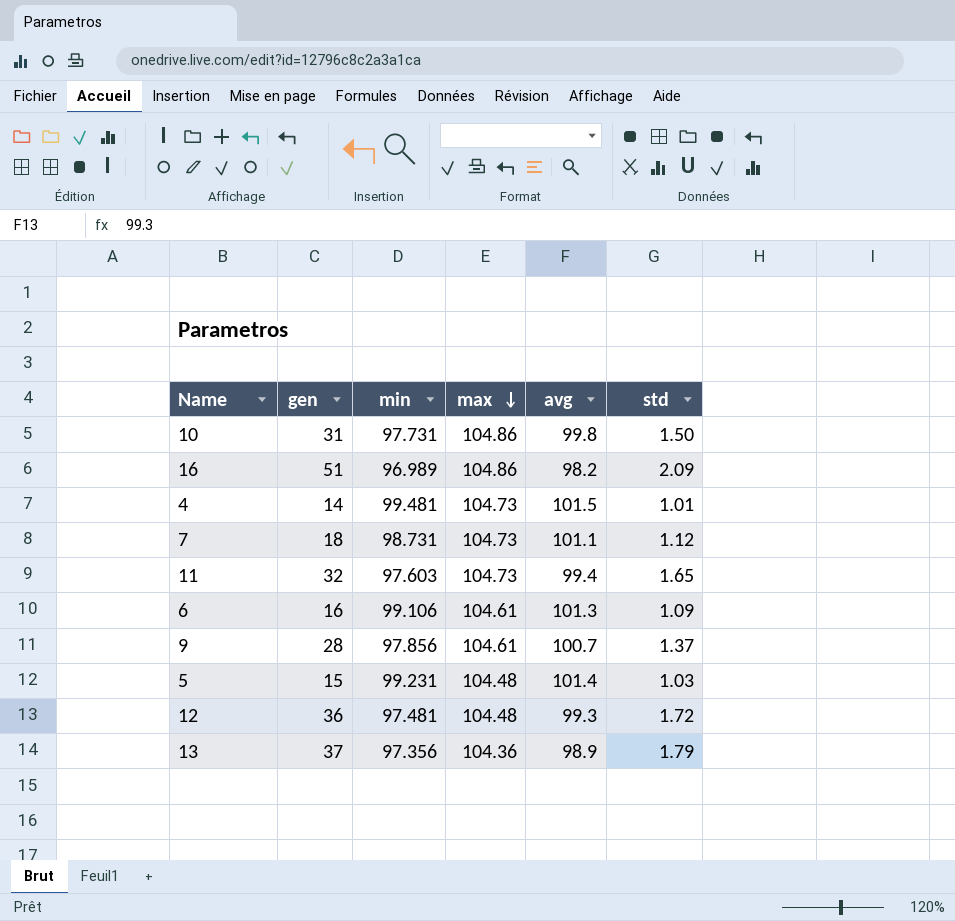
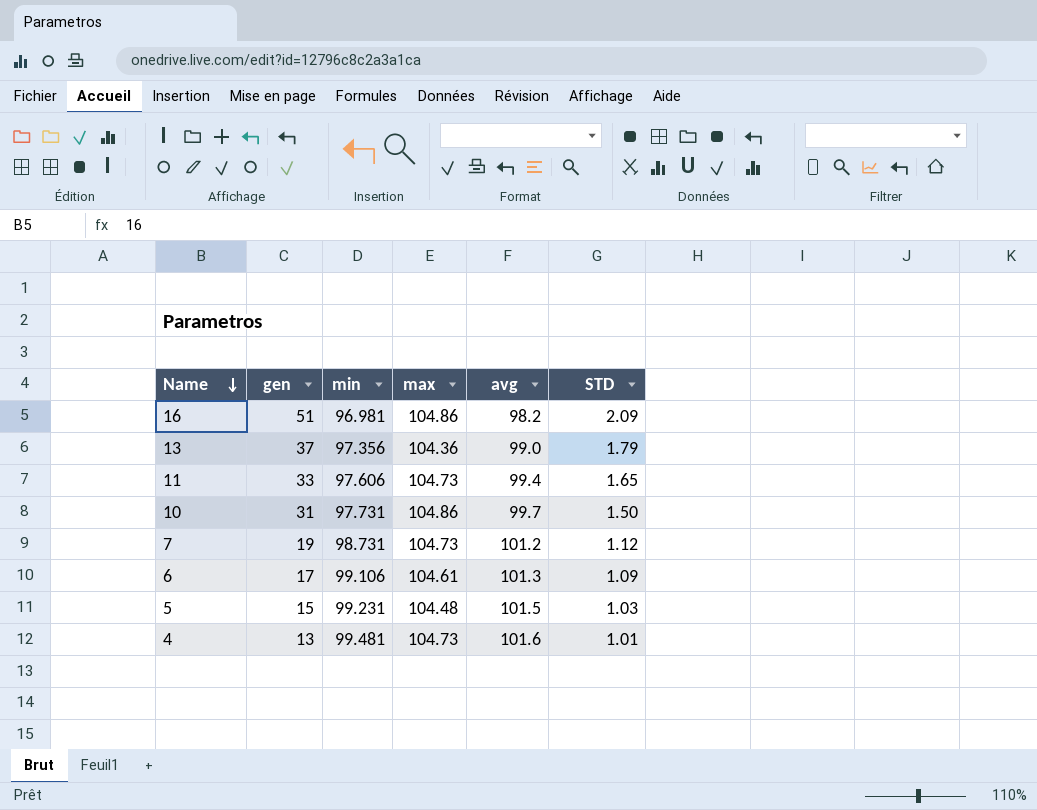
row order: max descending -> Name descending
column name: std -> STD
row 9: 28 | 97.856 | 104.61 | 100.7 | 1.37 -> none
row 12: 36 | 97.481 | 104.48 | 99.3 | 1.72 -> none
16 | min: 96.989 -> 96.981
13 | avg: 98.9 -> 99.0
11 | gen: 32 -> 33
11 | min: 97.603 -> 97.606
10 | avg: 99.8 -> 99.7
7 | gen: 18 -> 19
7 | avg: 101.1 -> 101.2
6 | gen: 16 -> 17
5 | avg: 101.4 -> 101.5
4 | gen: 14 -> 13
4 | avg: 101.5 -> 101.6

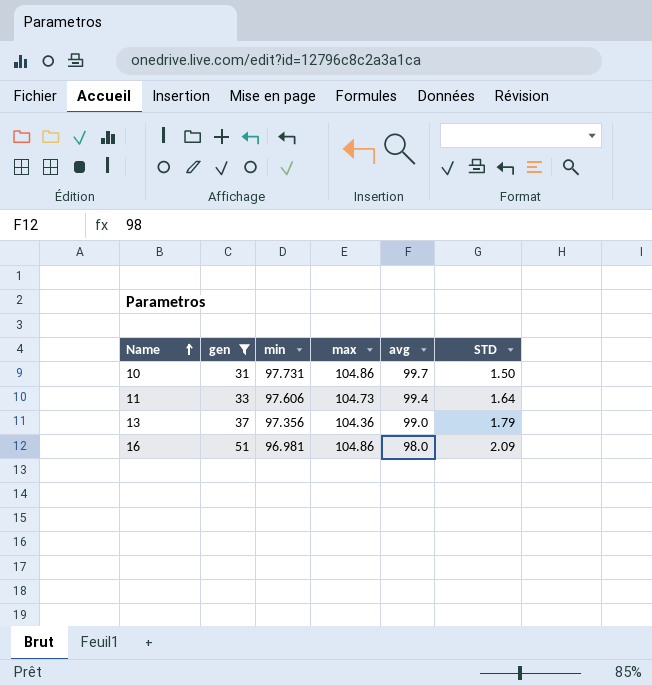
filter: none -> gen >= 31
row order: Name descending -> Name ascending
11 | STD: 1.65 -> 1.64
16 | avg: 98.2 -> 98.0

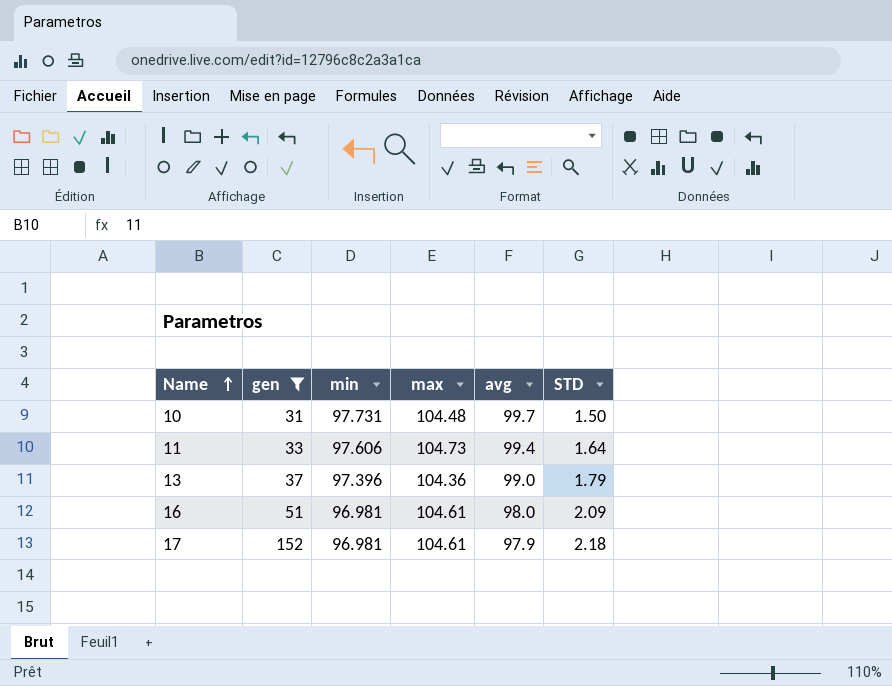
10 | max: 104.86 -> 104.48
13 | min: 97.356 -> 97.396
16 | max: 104.86 -> 104.61
row 17: none -> 152 | 96.981 | 104.61 | 97.9 | 2.18

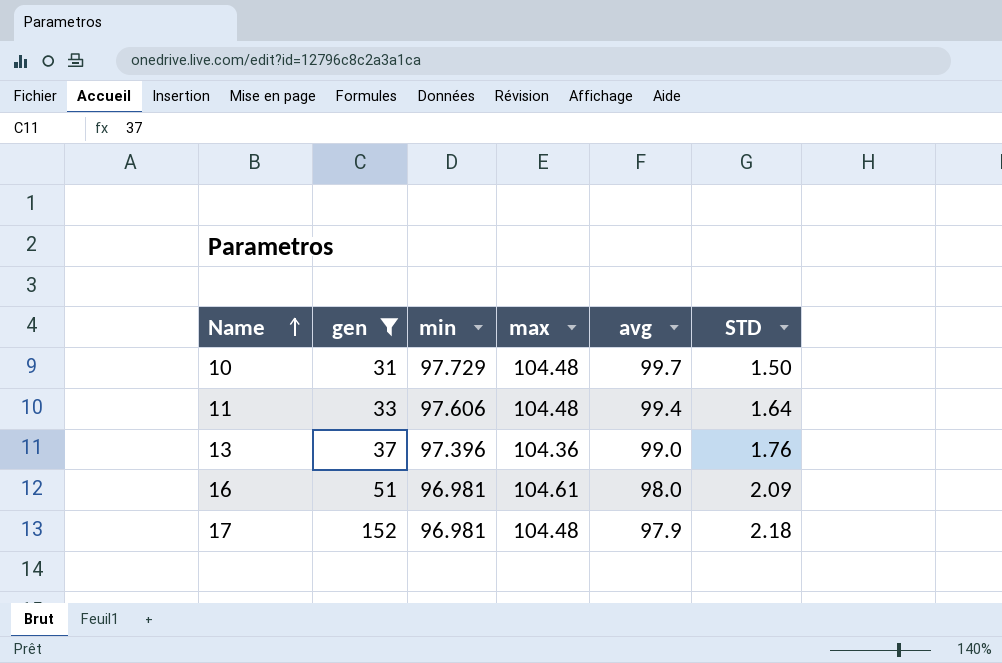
10 | min: 97.731 -> 97.729
11 | max: 104.73 -> 104.48
13 | STD: 1.79 -> 1.76
17 | max: 104.61 -> 104.48

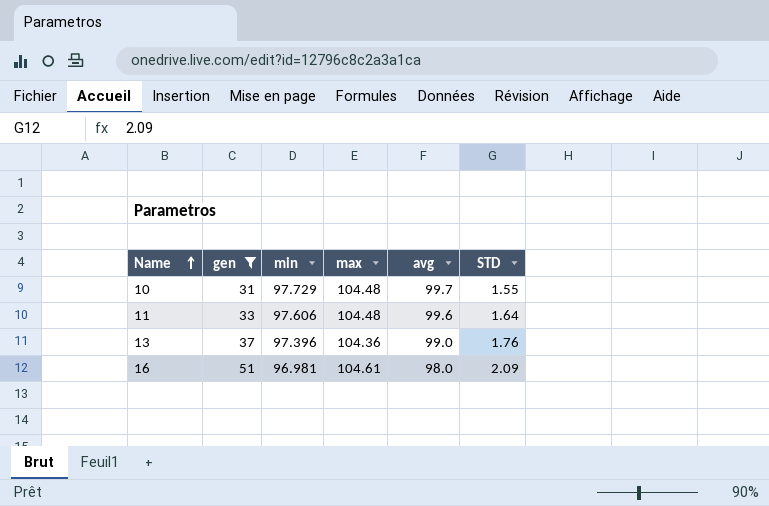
row 17: 152 | 96.981 | 104.48 | 97.9 | 2.18 -> none
10 | STD: 1.50 -> 1.55
11 | avg: 99.4 -> 99.6

